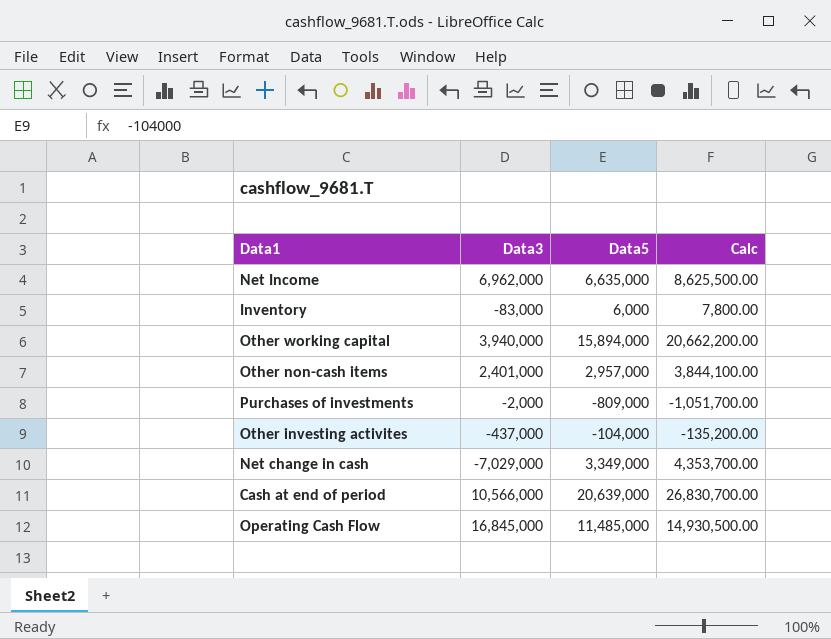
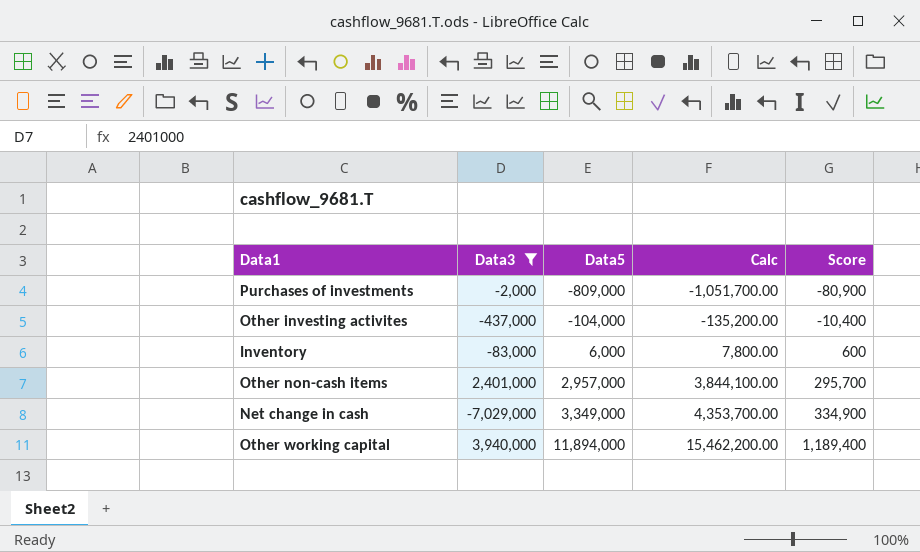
filter: none -> Data3 <= 3,940,000
row order: none -> Data5 ascending
column Score | formula: none -> [Data5] * 0.1
Other working capital | Data5: 15,894,000 -> 11,894,000
Other working capital | Calc: 20,662,200.00 -> 15,462,200.00

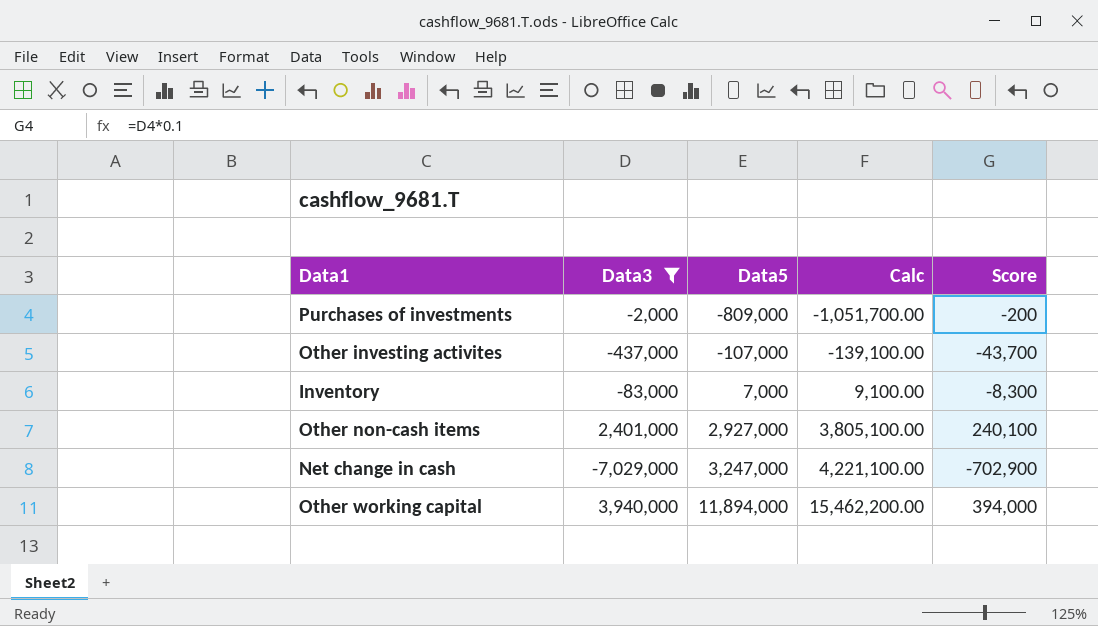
column Score | formula: [Data5] * 0.1 -> [Data3] * 0.1
Other investing activites | Data5: -104,000 -> -107,000
Other investing activites | Calc: -135,200.00 -> -139,100.00
Inventory | Data5: 6,000 -> 7,000
Inventory | Calc: 7,800.00 -> 9,100.00
Other non-cash items | Data5: 2,957,000 -> 2,927,000
Other non-cash items | Calc: 3,844,100.00 -> 3,805,100.00
Net change in cash | Data5: 3,349,000 -> 3,247,000
Net change in cash | Calc: 4,353,700.00 -> 4,221,100.00

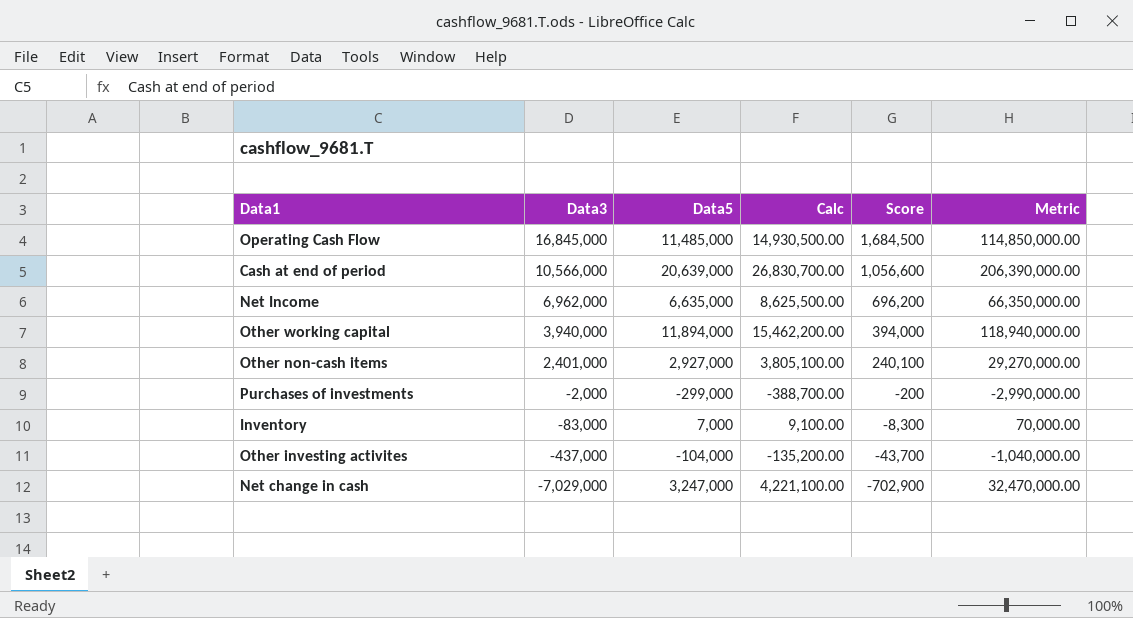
filter: Data3 <= 3,940,000 -> none
row order: Data5 ascending -> Data3 descending
column Metric | formula: none -> [Data5] * 10
Purchases of investments | Data5: -809,000 -> -299,000
Purchases of investments | Calc: -1,051,700.00 -> -388,700.00
Other investing activites | Data5: -107,000 -> -104,000
Other investing activites | Calc: -139,100.00 -> -135,200.00

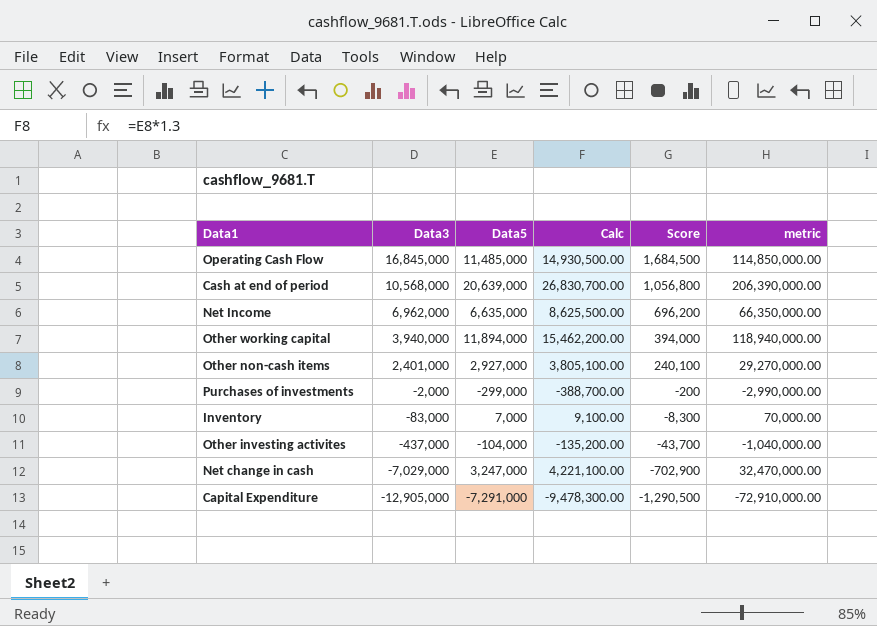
column name: Metric -> metric
Cash at end of period | Data3: 10,566,000 -> 10,568,000
Cash at end of period | Score: 1,056,600 -> 1,056,800
row Capital Expenditure: none -> -12,905,000 | -7,291,000 | -9,478,300.00 | -1,290,500 | -72,910,000.00

